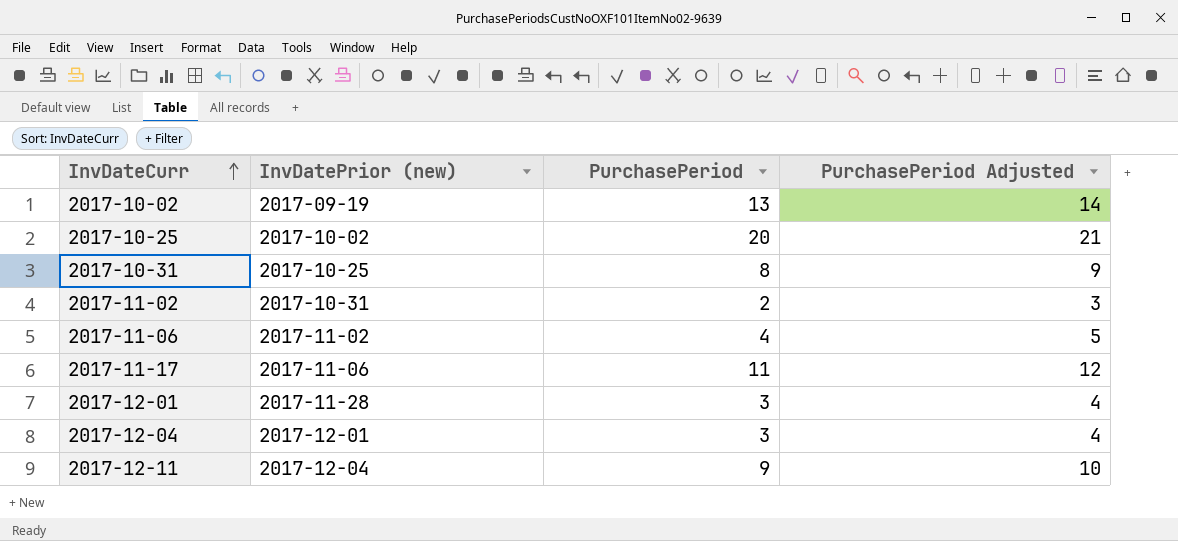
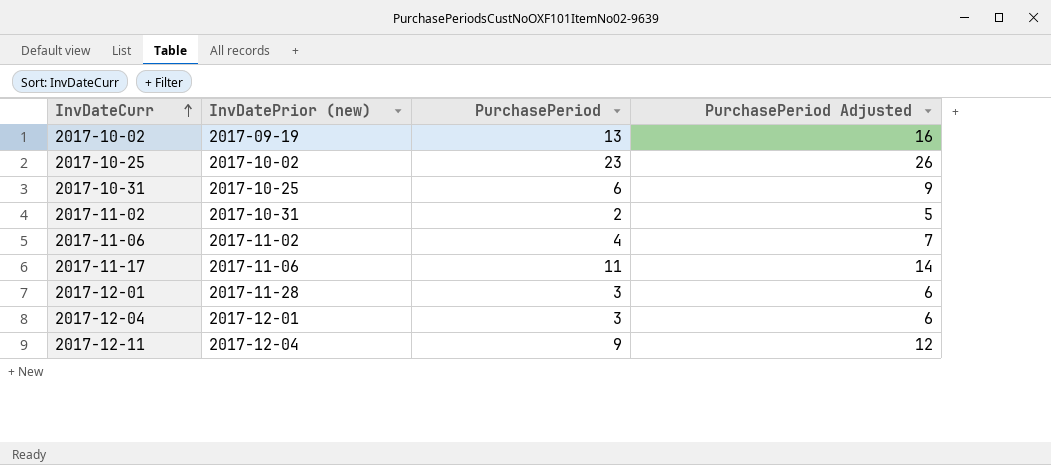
column PurchasePeriod Adjusted | formula: [PurchasePeriod] + 1 -> [PurchasePeriod] + 3
2017-10-25 | PurchasePeriod: 20 -> 23
2017-10-31 | PurchasePeriod: 8 -> 6

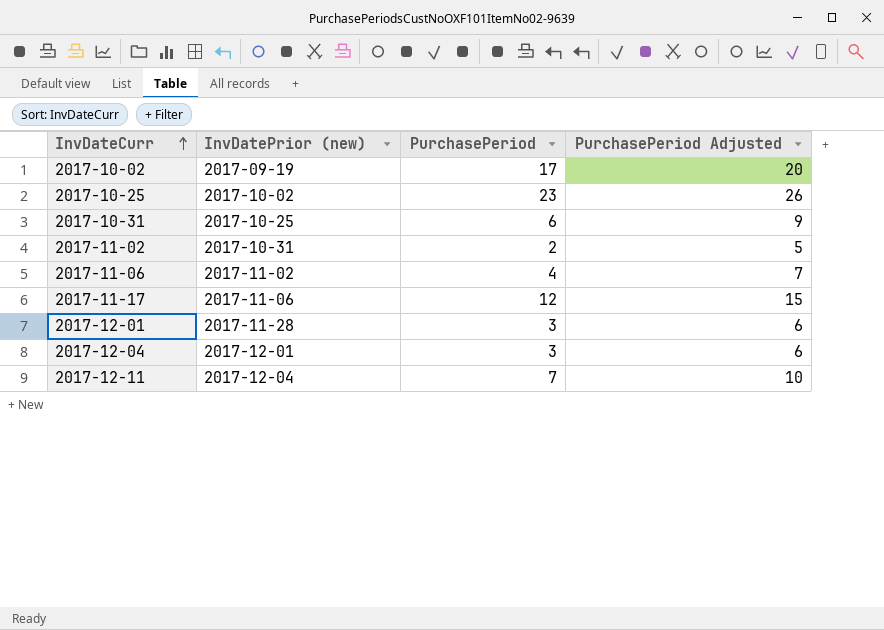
2017-10-02 | PurchasePeriod: 13 -> 17
2017-10-02 | PurchasePeriod Adjusted: 16 -> 20
2017-11-17 | PurchasePeriod: 11 -> 12
2017-11-17 | PurchasePeriod Adjusted: 14 -> 15
2017-12-11 | PurchasePeriod: 9 -> 7
2017-12-11 | PurchasePeriod Adjusted: 12 -> 10

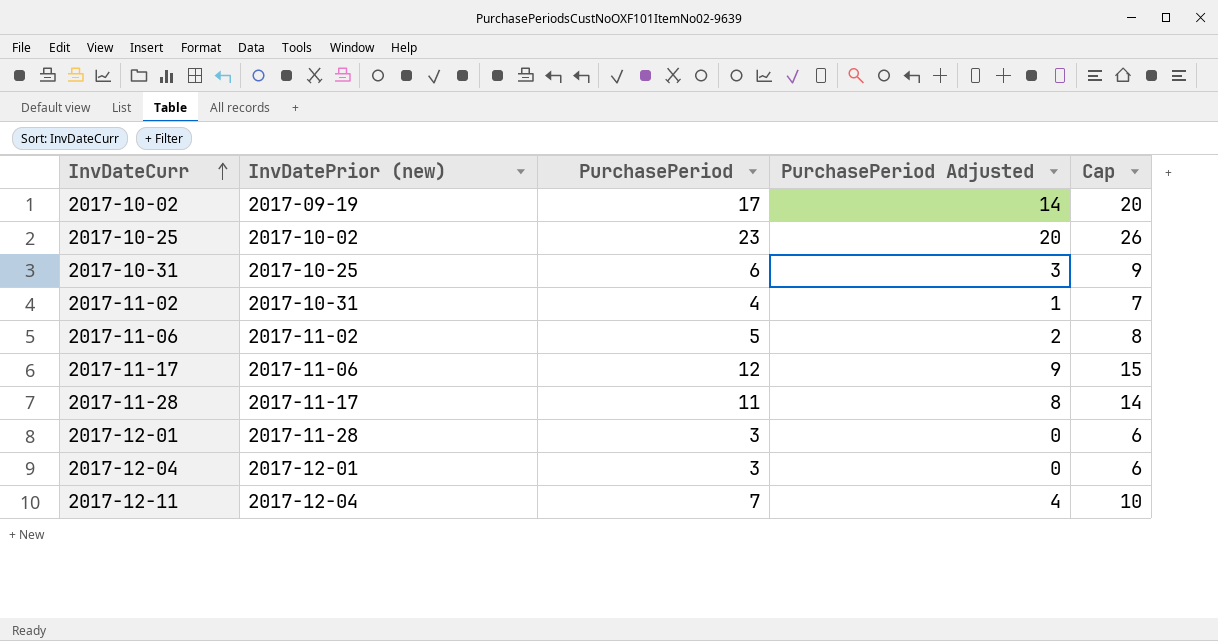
column PurchasePeriod Adjusted | formula: [PurchasePeriod] + 3 -> [PurchasePeriod] - 3
column Cap | formula: none -> [PurchasePeriod] + 3
2017-11-02 | PurchasePeriod: 2 -> 4
2017-11-06 | PurchasePeriod: 4 -> 5
row 2017-11-28: none -> 2017-11-17 | 11 | 8 | 14

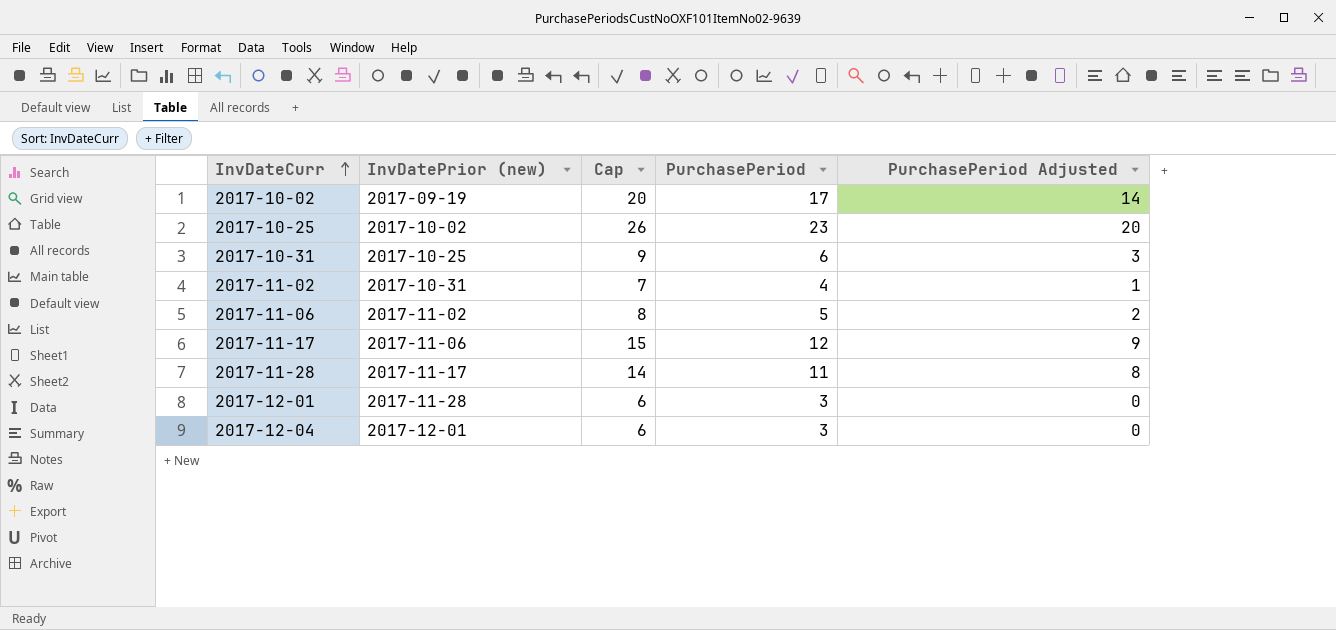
column Cap | position: 5 -> 3
row 2017-12-11: 2017-12-04 | 7 | 4 | 10 -> none

